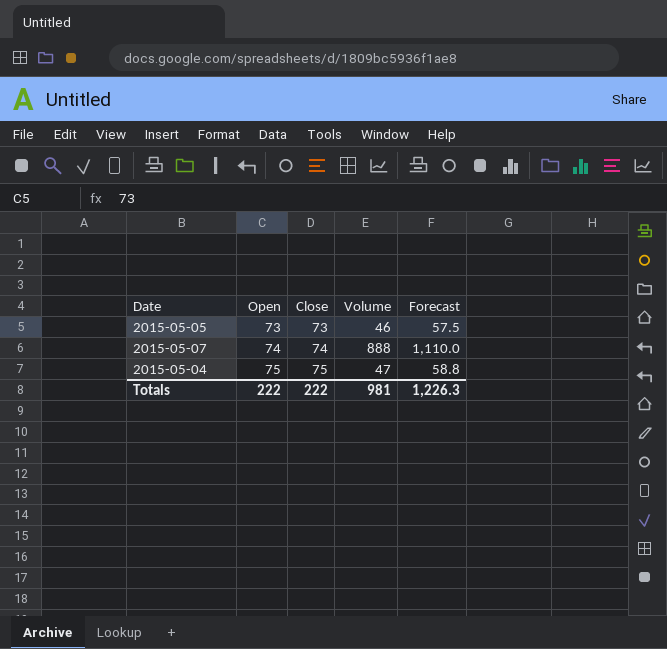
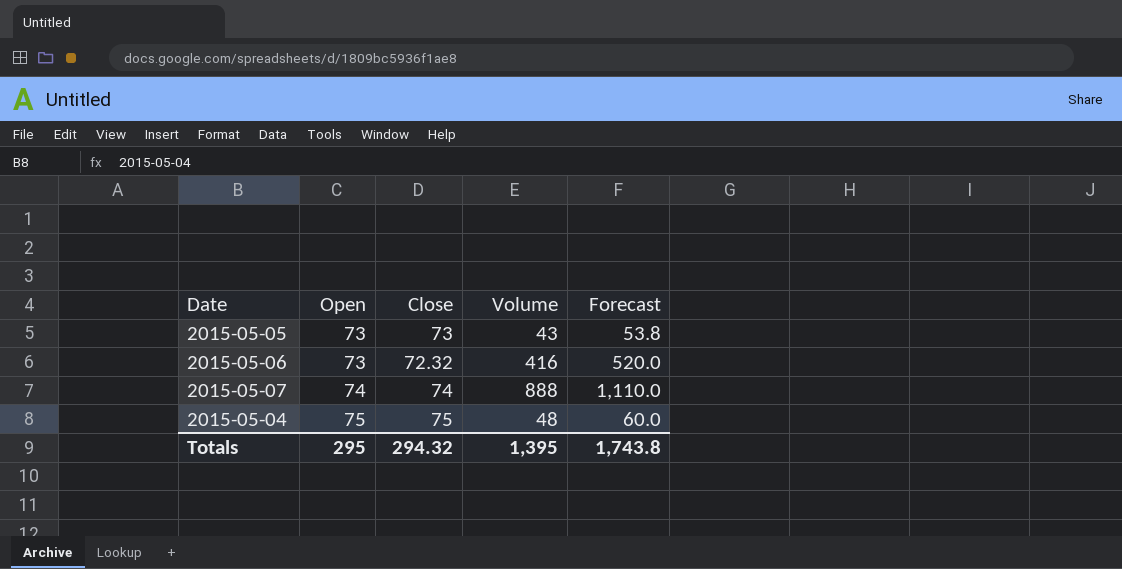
2015-05-05 | Volume: 46 -> 43
2015-05-05 | Forecast: 57.5 -> 53.8
row 2015-05-06: none -> 73 | 72.32 | 416 | 520.0
2015-05-04 | Volume: 47 -> 48
2015-05-04 | Forecast: 58.8 -> 60.0
Totals | Open: 222 -> 295
Totals | Close: 222 -> 294.32
Totals | Volume: 981 -> 1,395
Totals | Forecast: 1,226.3 -> 1,743.8

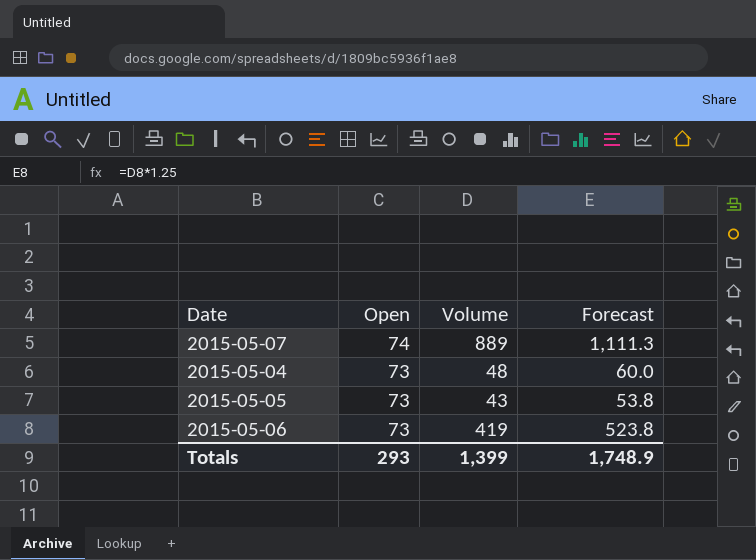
row order: Open ascending -> Open descending
column Close | position: 3 -> none
2015-05-07 | Volume: 888 -> 889
2015-05-07 | Forecast: 1,110.0 -> 1,111.3
2015-05-04 | Open: 75 -> 73
2015-05-06 | Volume: 416 -> 419
2015-05-06 | Forecast: 520.0 -> 523.8
Totals | Open: 295 -> 293
Totals | Volume: 1,395 -> 1,399
Totals | Forecast: 1,743.8 -> 1,748.9

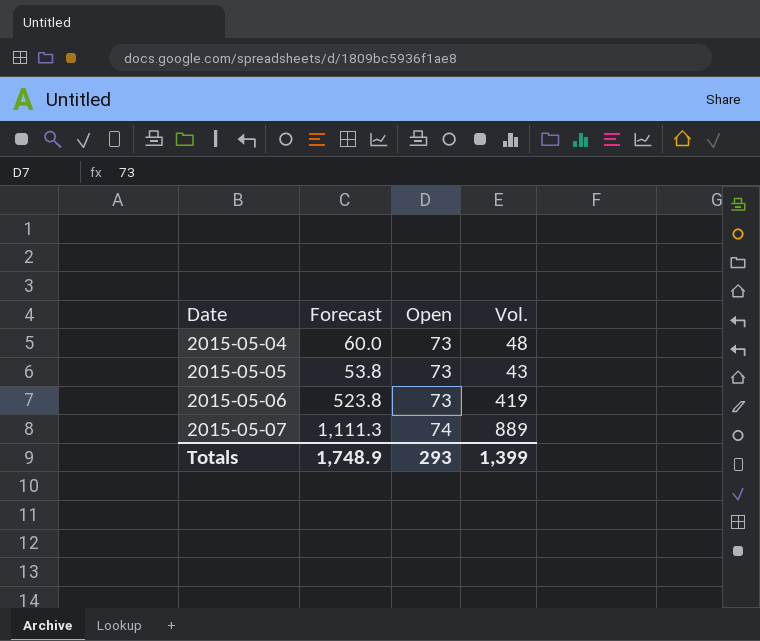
row order: Open descending -> Date ascending
column Forecast | position: 4 -> 2
column name: Volume -> Vol.

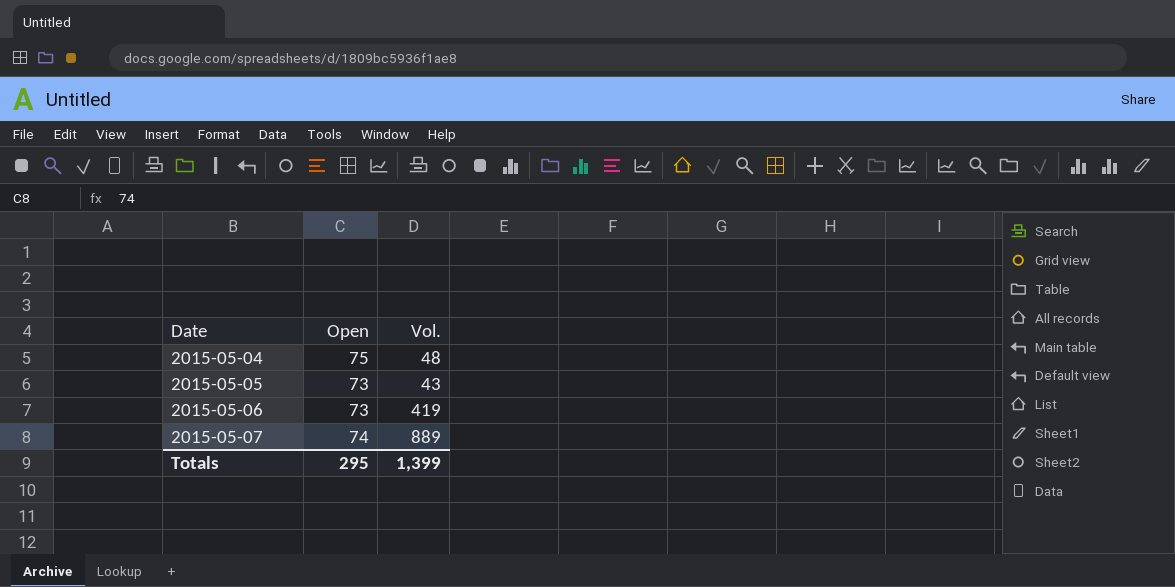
column Forecast | formula: [Vol.] * 1.25 -> none
2015-05-04 | Open: 73 -> 75
Totals | Open: 293 -> 295

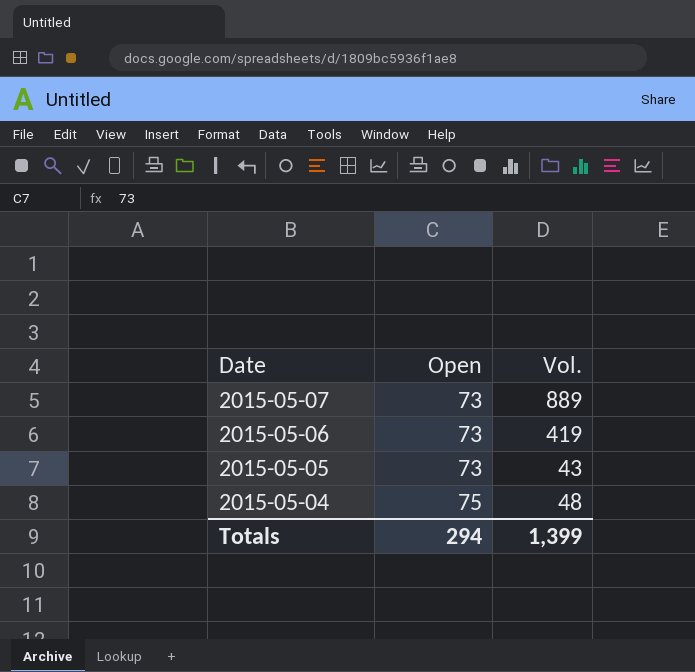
row order: Date ascending -> Date descending
2015-05-07 | Open: 74 -> 73
Totals | Open: 295 -> 294

